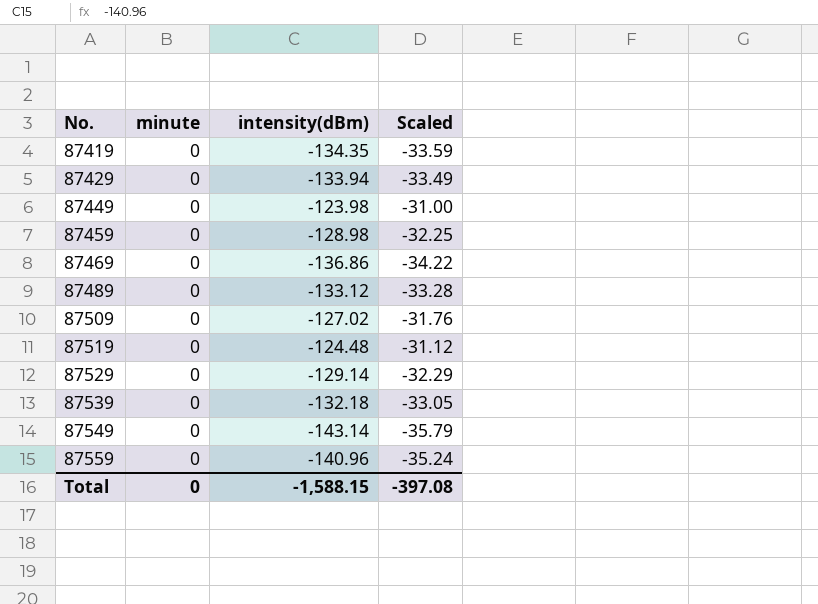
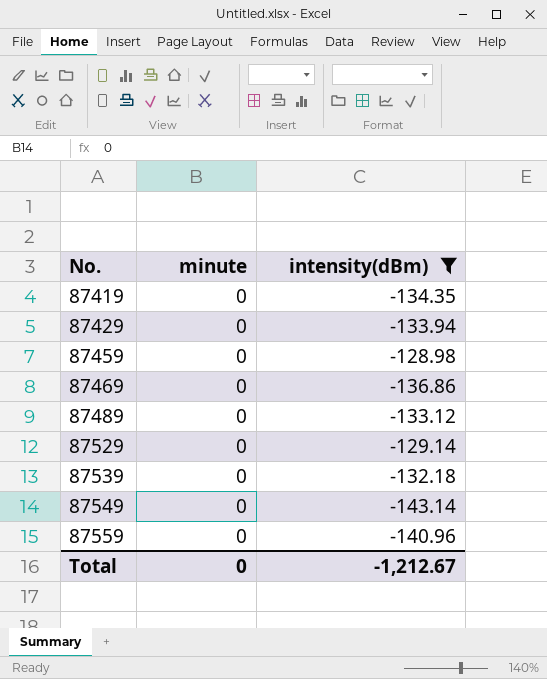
filter: none -> intensity(dBm) <= -128.98
column Scaled | formula: [intensity(dBm)] * 0.25 -> none
Total | intensity(dBm): -1,588.15 -> -1,212.67

